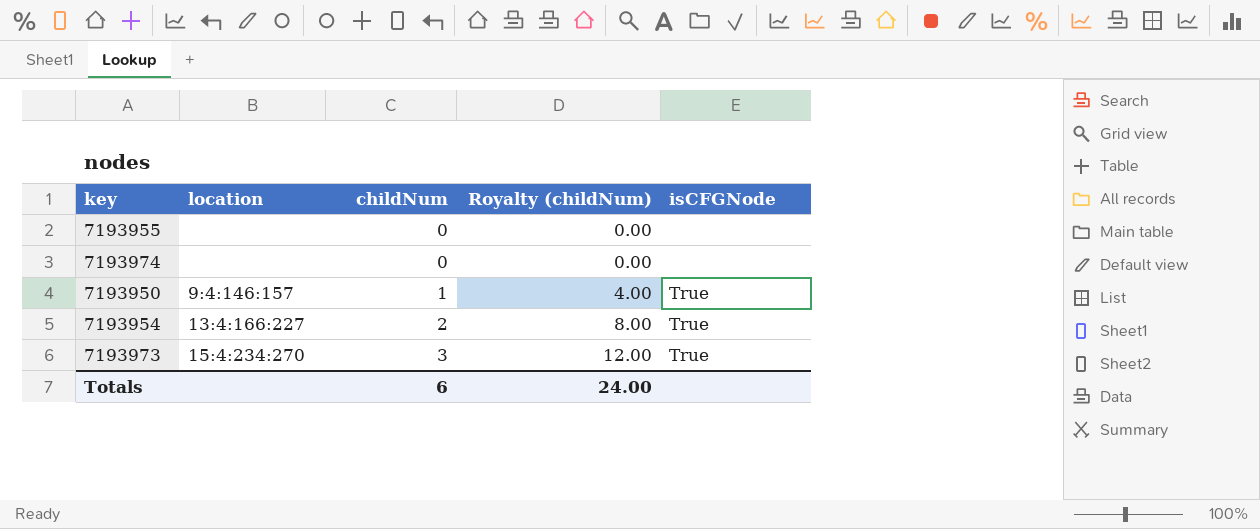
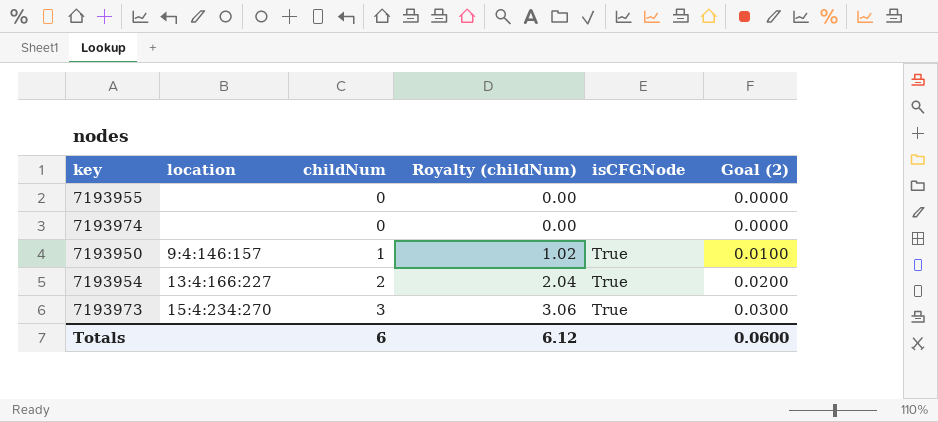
column Royalty (childNum) | formula: [childNum] * 4 -> [childNum] * 1.02
column Goal (2) | formula: none -> [childNum] * 0.01
Totals | Royalty (childNum): 24.00 -> 6.12

